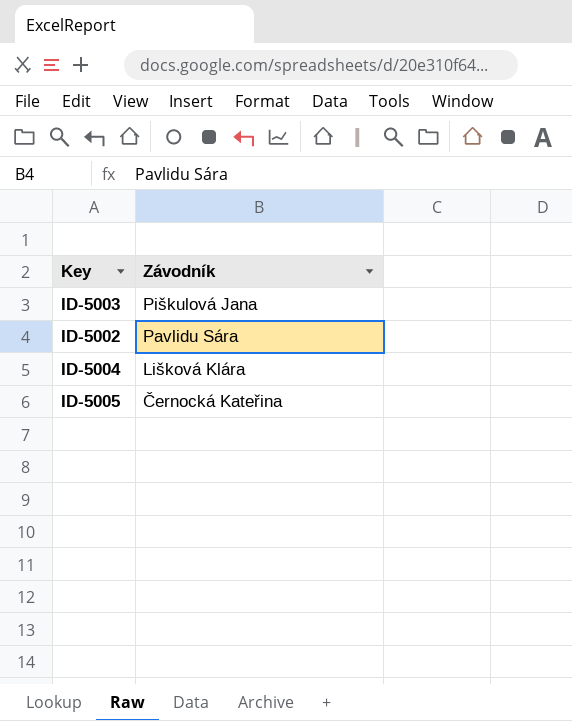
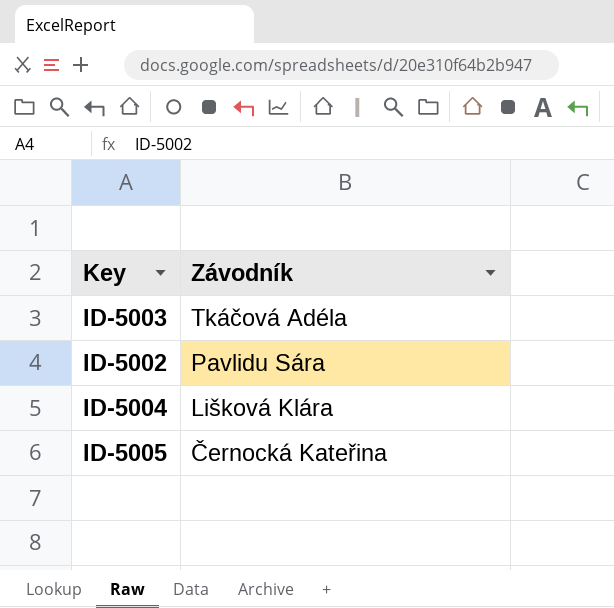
ID-5003 | Závodník: Piškulová Jana -> Tkáčová Adéla

